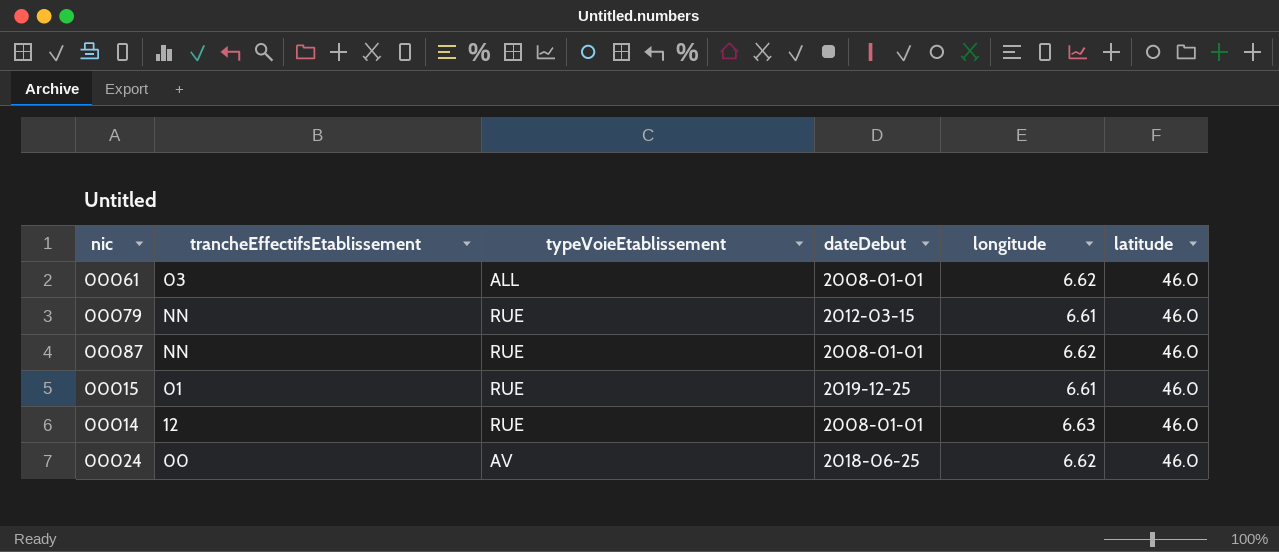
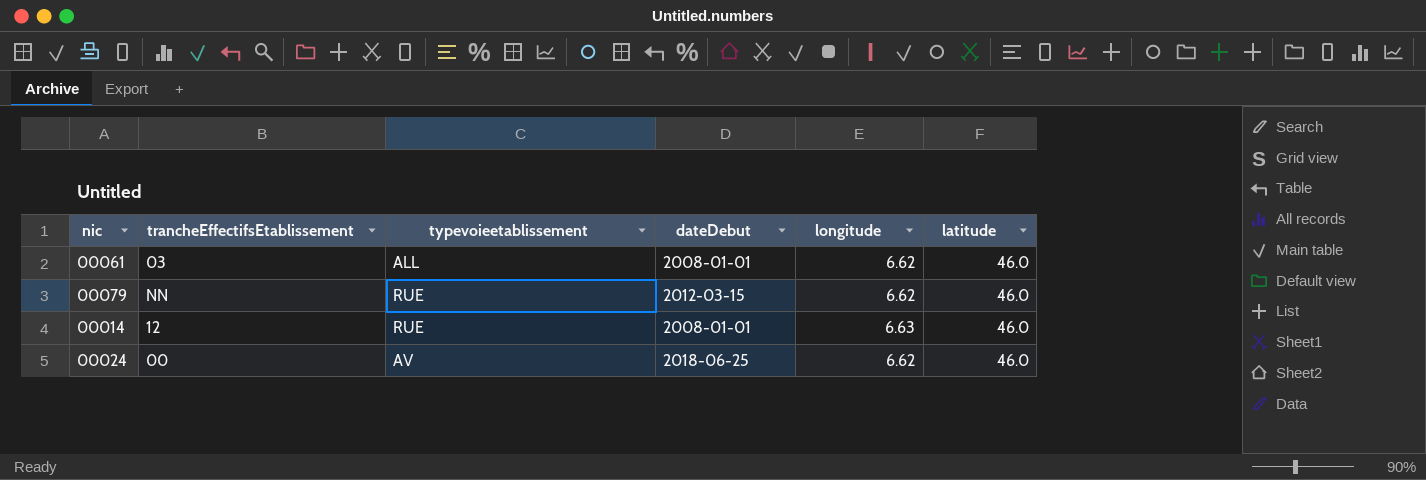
column name: typeVoieEtablissement -> typevoieetablissement
row 00087: NN | RUE | 2008-01-01 | 6.62 | 46.0 -> none
row 00015: 01 | RUE | 2019-12-25 | 6.61 | 46.0 -> none
00079 | longitude: 6.61 -> 6.62

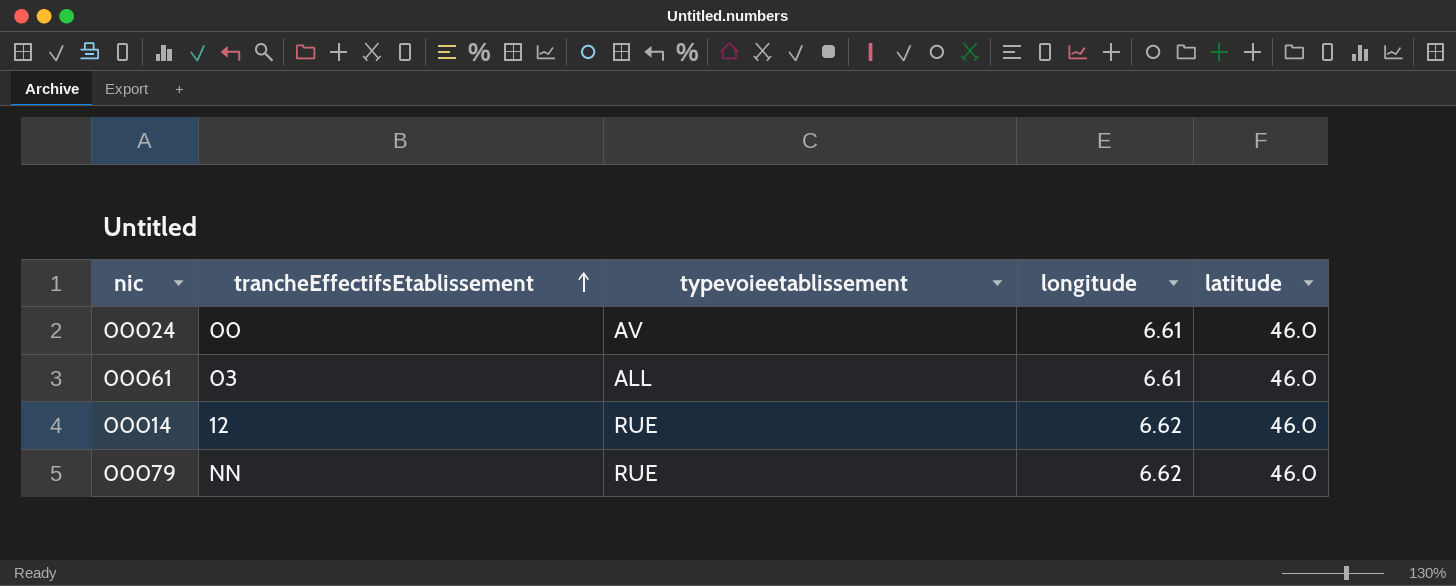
row order: none -> trancheEffectifsEtablissement ascending
column dateDebut | position: 4 -> none
00024 | longitude: 6.62 -> 6.61
00061 | longitude: 6.62 -> 6.61
00014 | longitude: 6.63 -> 6.62

